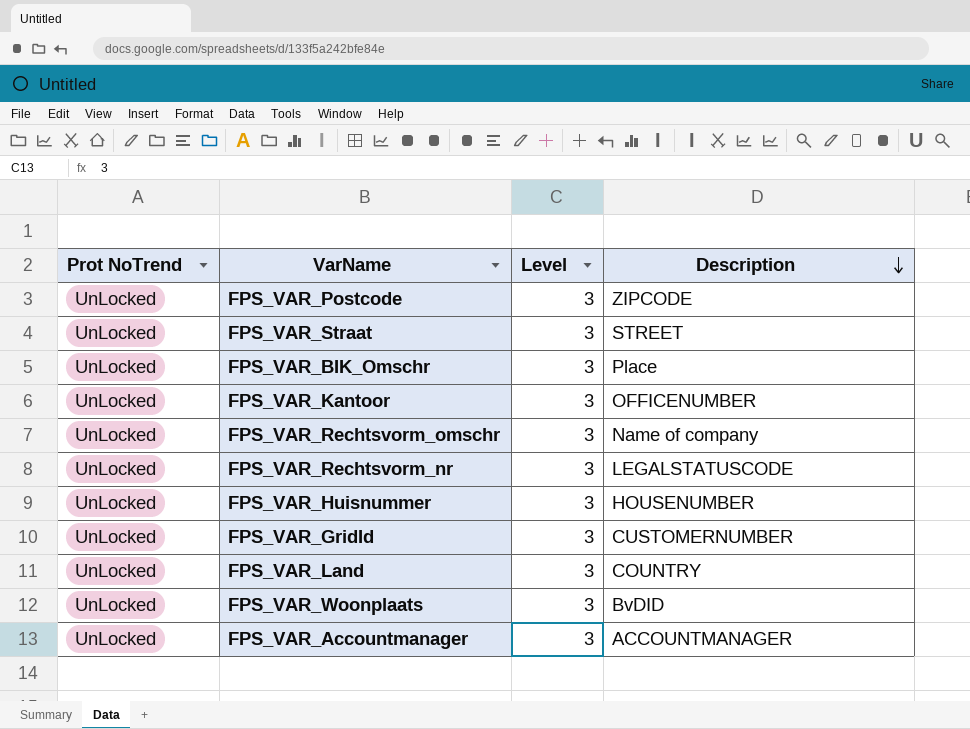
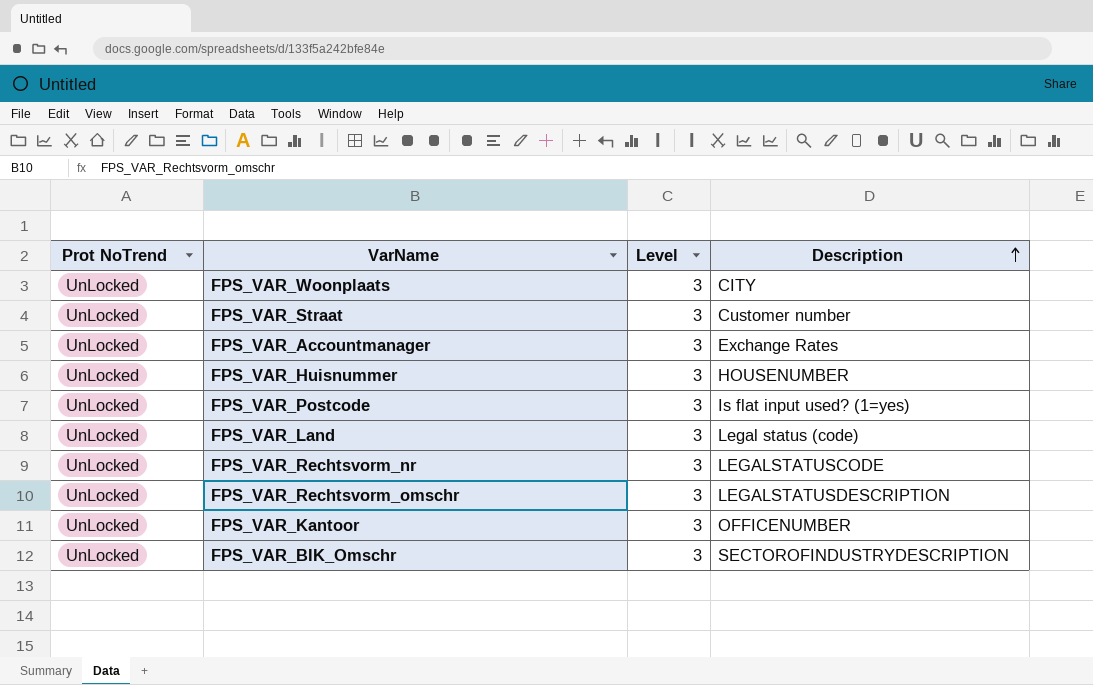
row order: Description descending -> Description ascending
row FPS_VAR_GridId: UnLocked | 3 | CUSTOMERNUMBER -> none
FPS_VAR_Woonplaats | Description: BvDID -> CITY
FPS_VAR_Straat | Description: STREET -> Customer number
FPS_VAR_Accountmanager | Description: ACCOUNTMANAGER -> Exchange Rates
FPS_VAR_Postcode | Description: ZIPCODE -> Is flat input used? (1=yes)
FPS_VAR_Land | Description: COUNTRY -> Legal status (code)
FPS_VAR_Rechtsvorm_omschr | Description: Name of company -> LEGALSTATUSDESCRIPTION
FPS_VAR_BIK_Omschr | Description: Place -> SECTOROFINDUSTRYDESCRIPTION

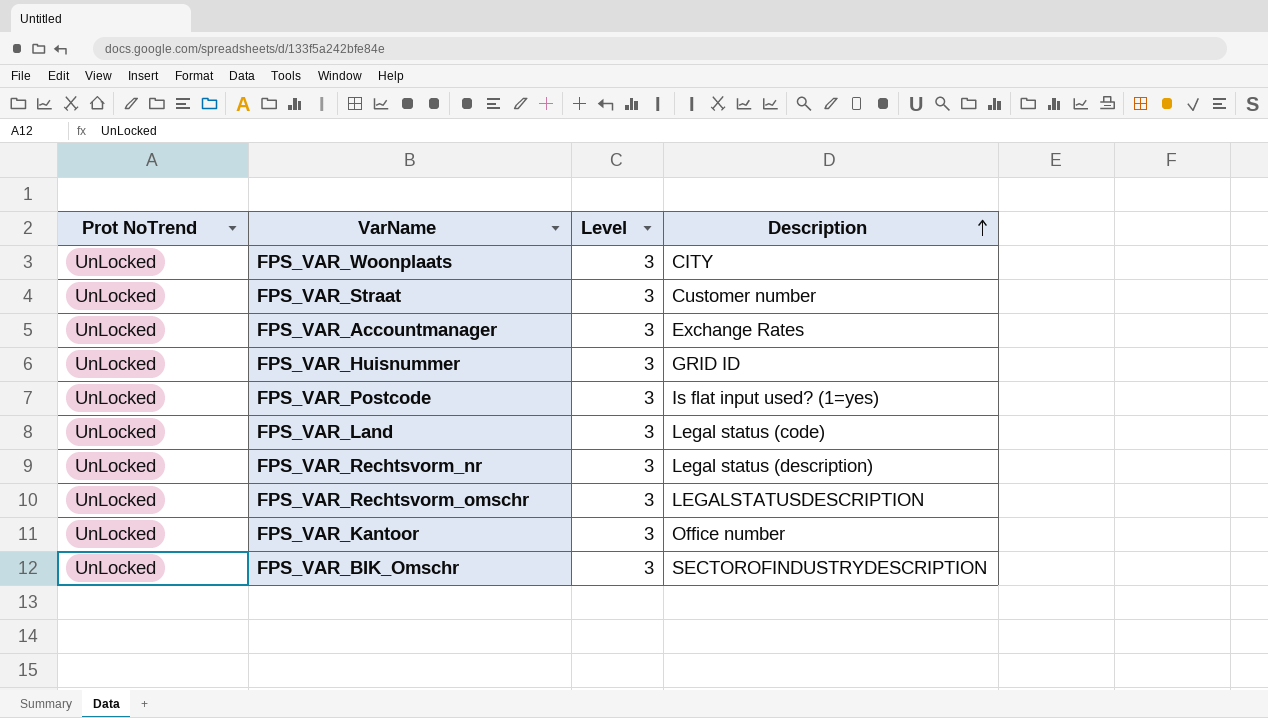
FPS_VAR_Huisnummer | Description: HOUSENUMBER -> GRID ID
FPS_VAR_Rechtsvorm_nr | Description: LEGALSTATUSCODE -> Legal status (description)
FPS_VAR_Kantoor | Description: OFFICENUMBER -> Office number

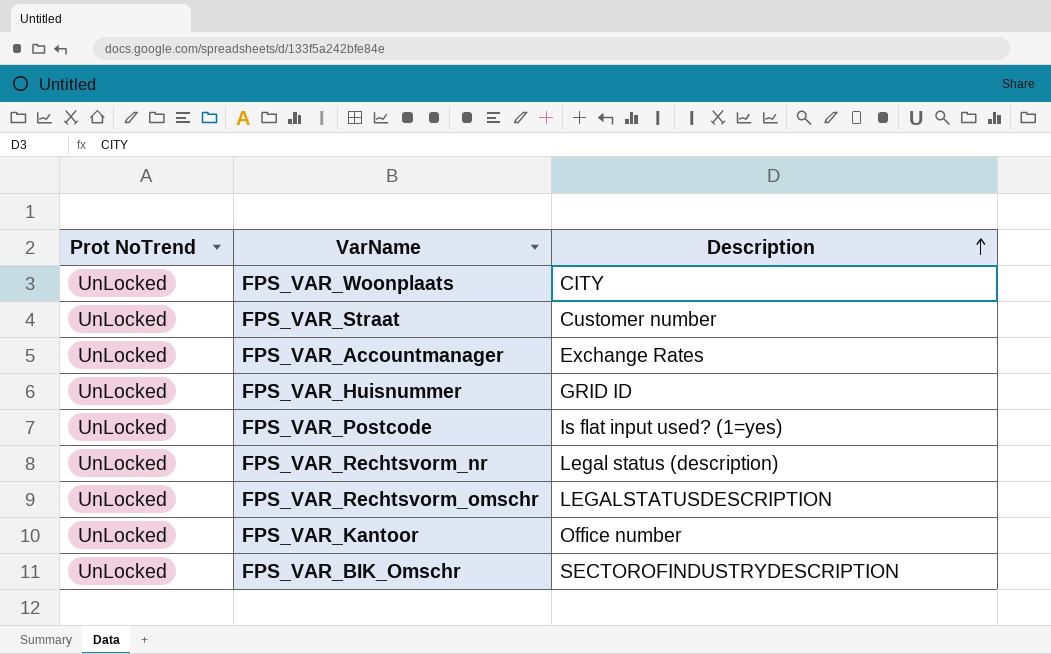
column Level | position: 3 -> none
row FPS_VAR_Land: UnLocked | 3 | Legal status (code) -> none

